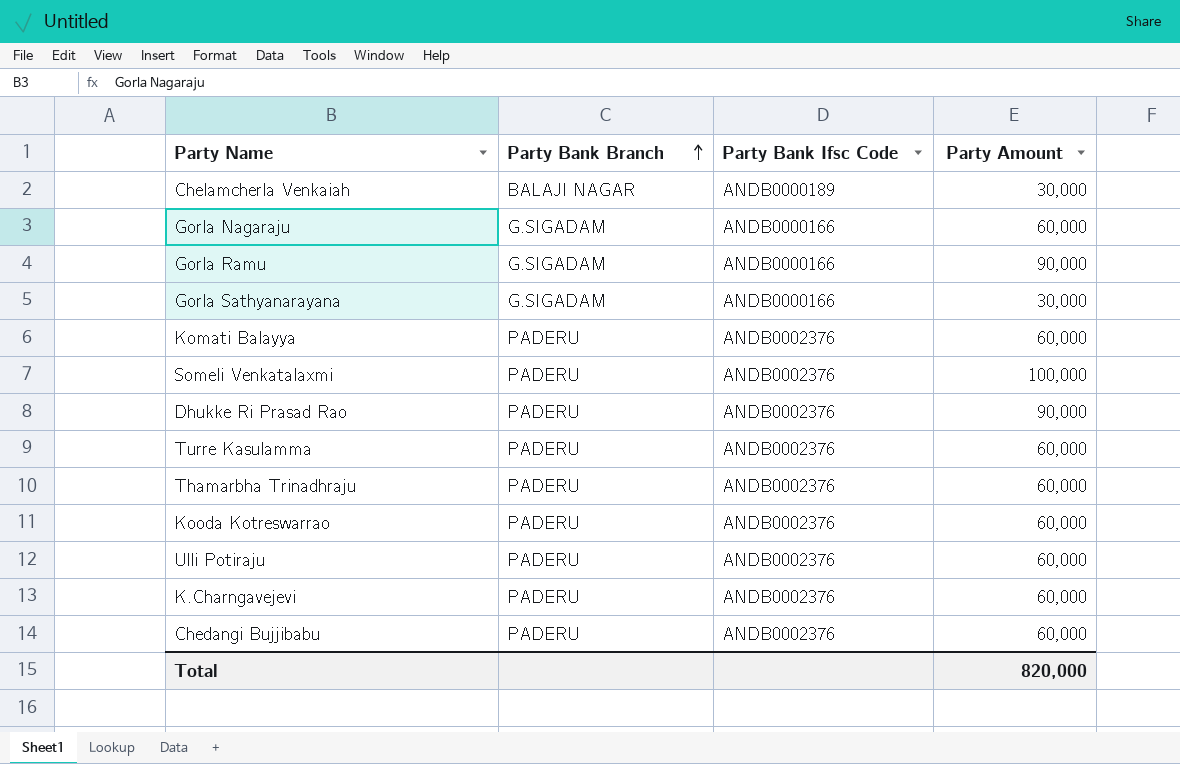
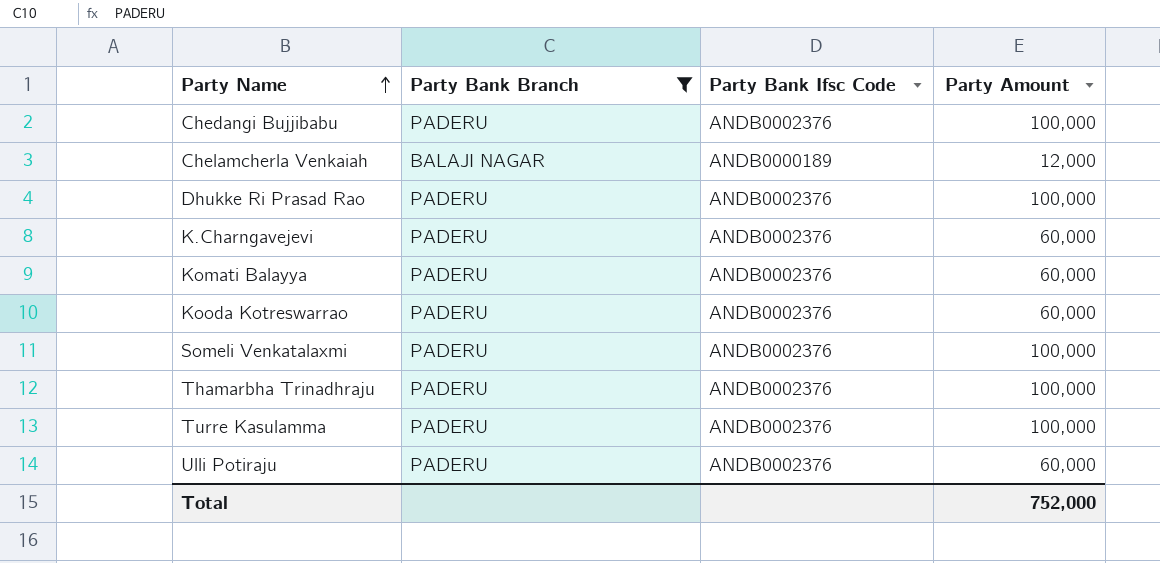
filter: none -> Party Bank Branch != G.SIGADAM
row order: Party Bank Branch ascending -> Party Name ascending
Chedangi Bujjibabu | Party Amount: 60,000 -> 100,000
Chelamcherla Venkaiah | Party Amount: 30,000 -> 12,000
Dhukke Ri Prasad Rao | Party Amount: 90,000 -> 100,000
Thamarbha Trinadhraju | Party Amount: 60,000 -> 100,000
Turre Kasulamma | Party Amount: 60,000 -> 100,000
Total | Party Amount: 820,000 -> 752,000

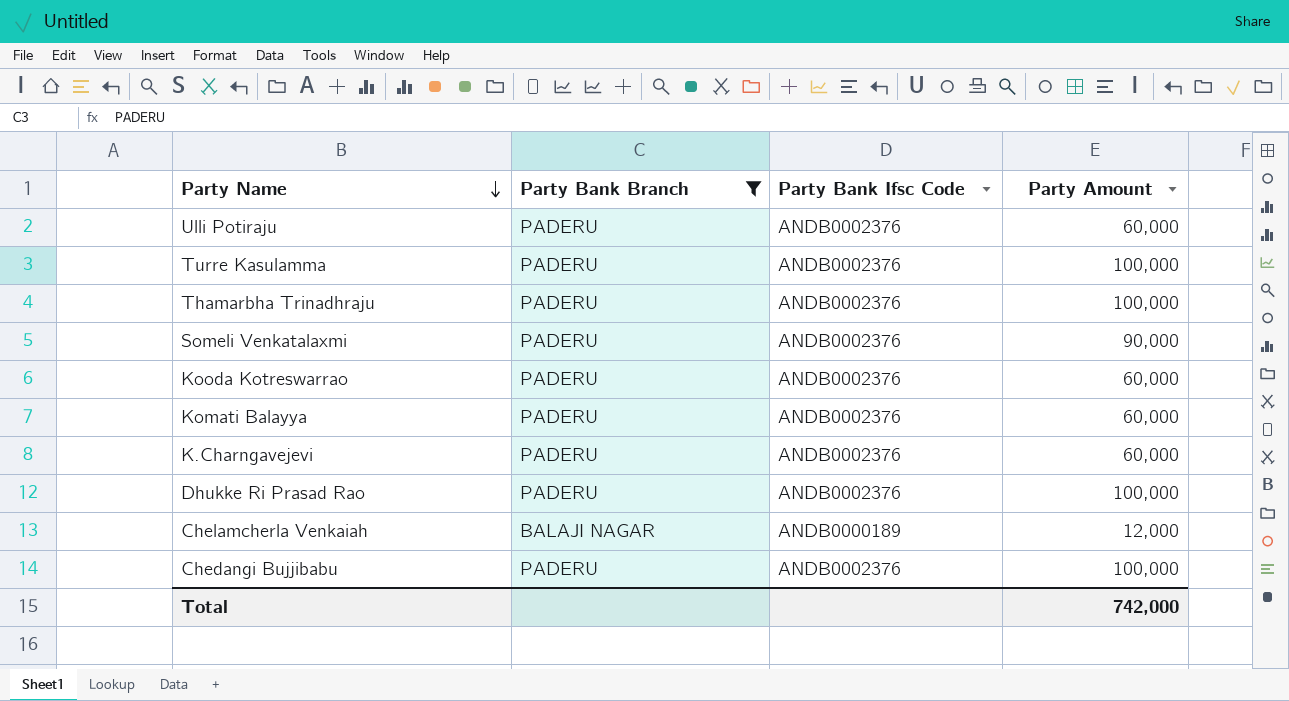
row order: Party Name ascending -> Party Name descending
Someli Venkatalaxmi | Party Amount: 100,000 -> 90,000
Total | Party Amount: 752,000 -> 742,000

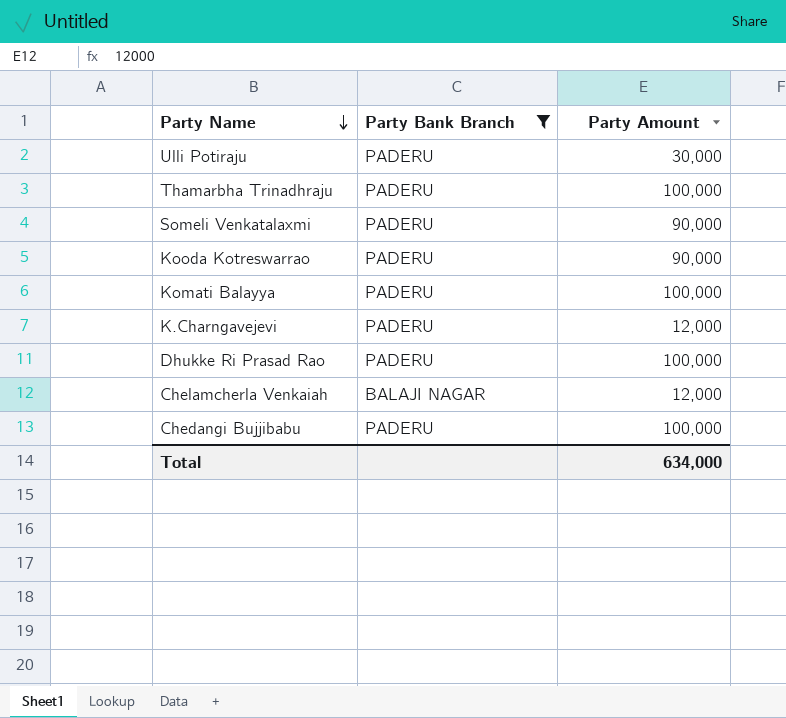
column Party Bank Ifsc Code | position: 3 -> none
row Turre Kasulamma: PADERU | ANDB0002376 | 100,000 -> none
Ulli Potiraju | Party Amount: 60,000 -> 30,000
Kooda Kotreswarrao | Party Amount: 60,000 -> 90,000
Komati Balayya | Party Amount: 60,000 -> 100,000
K.Charngavejevi | Party Amount: 60,000 -> 12,000
Total | Party Amount: 742,000 -> 634,000

